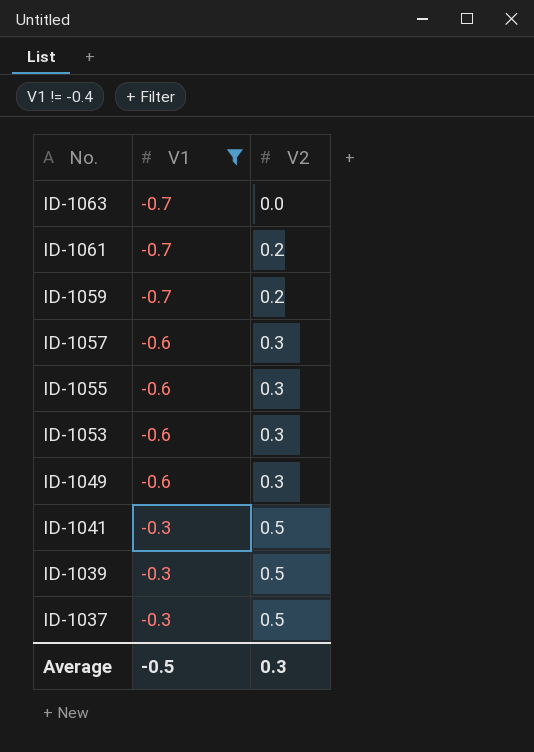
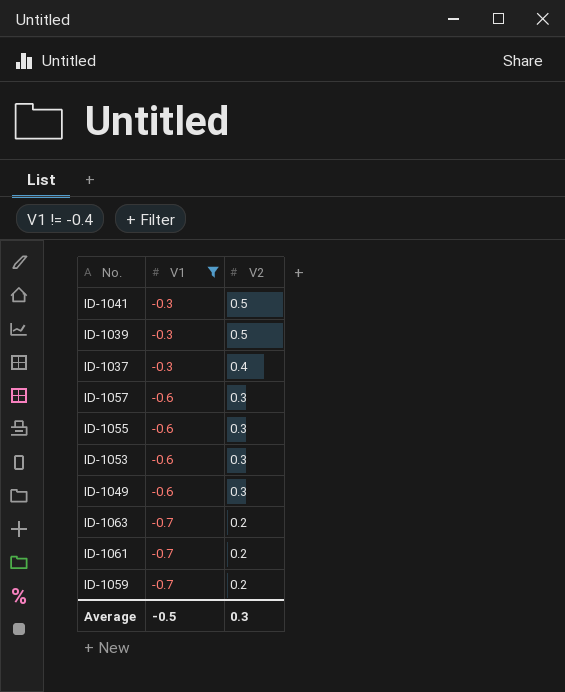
row order: No. descending -> V1 descending
ID-1037 | V2: 0.5 -> 0.4
ID-1063 | V2: 0.0 -> 0.2

